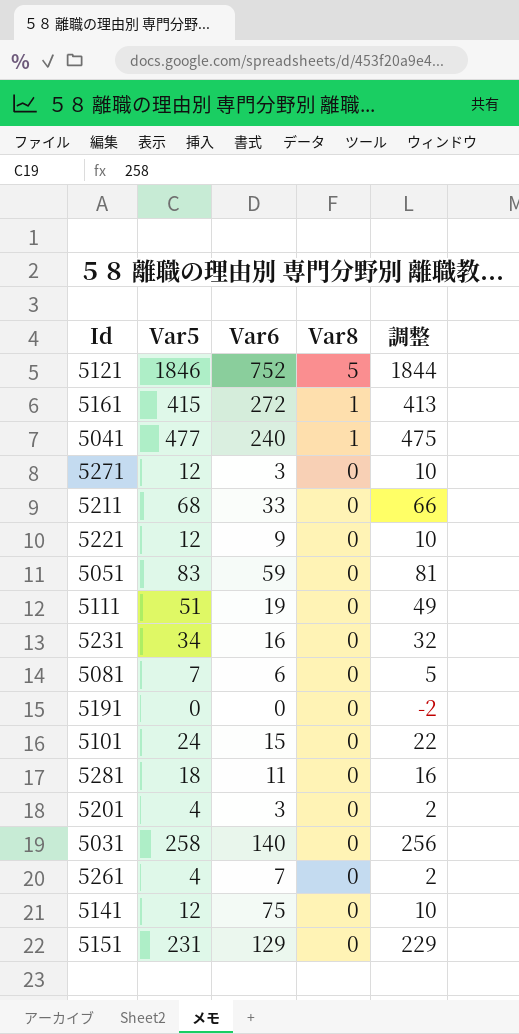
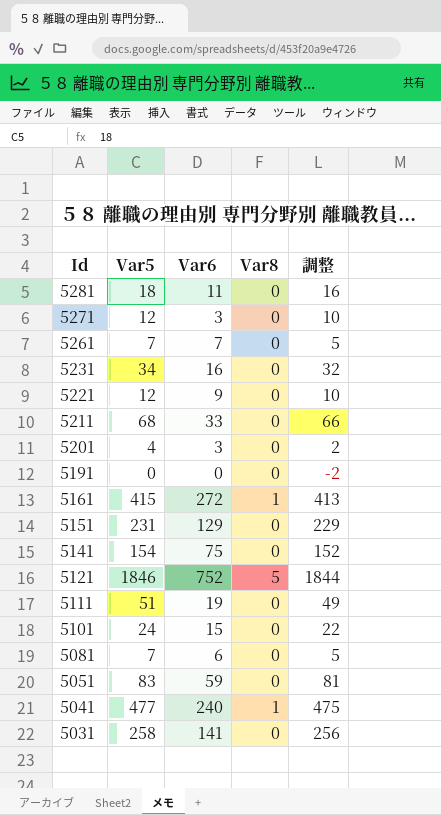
row order: Var8 descending -> Id descending
5261 | Var5: 4 -> 7
5261 | 調整: 2 -> 5
5141 | Var5: 12 -> 154
5141 | 調整: 10 -> 152
5031 | Var6: 140 -> 141

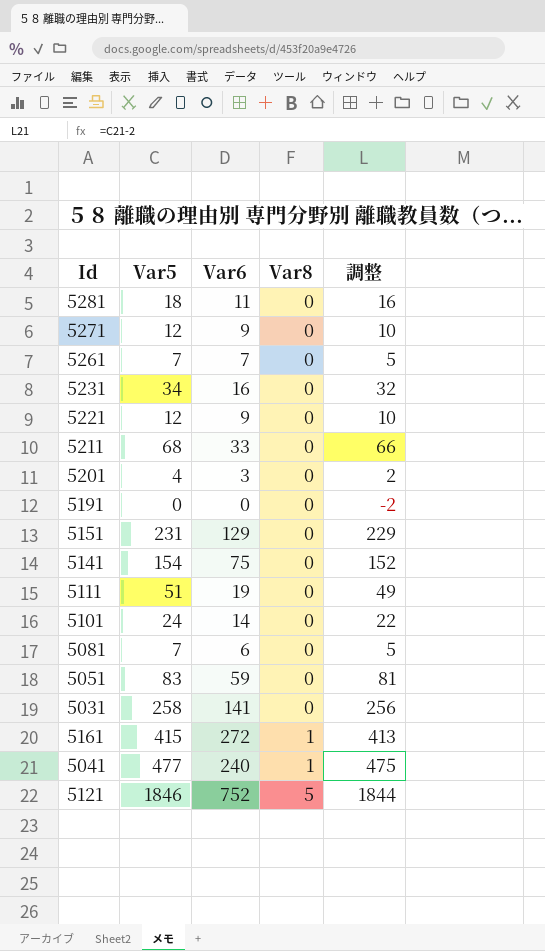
row order: Id descending -> Var8 ascending
5271 | Var6: 3 -> 9
5101 | Var6: 15 -> 14

